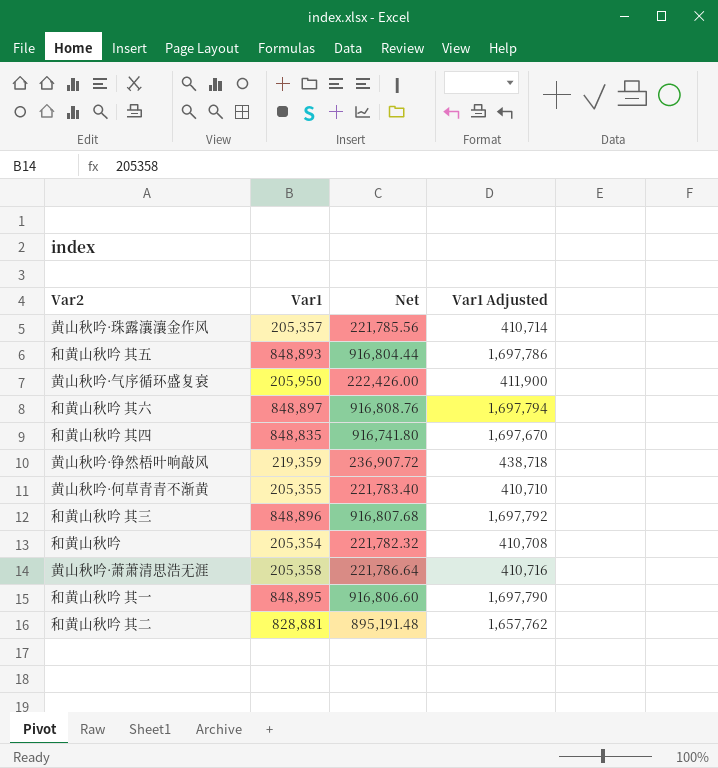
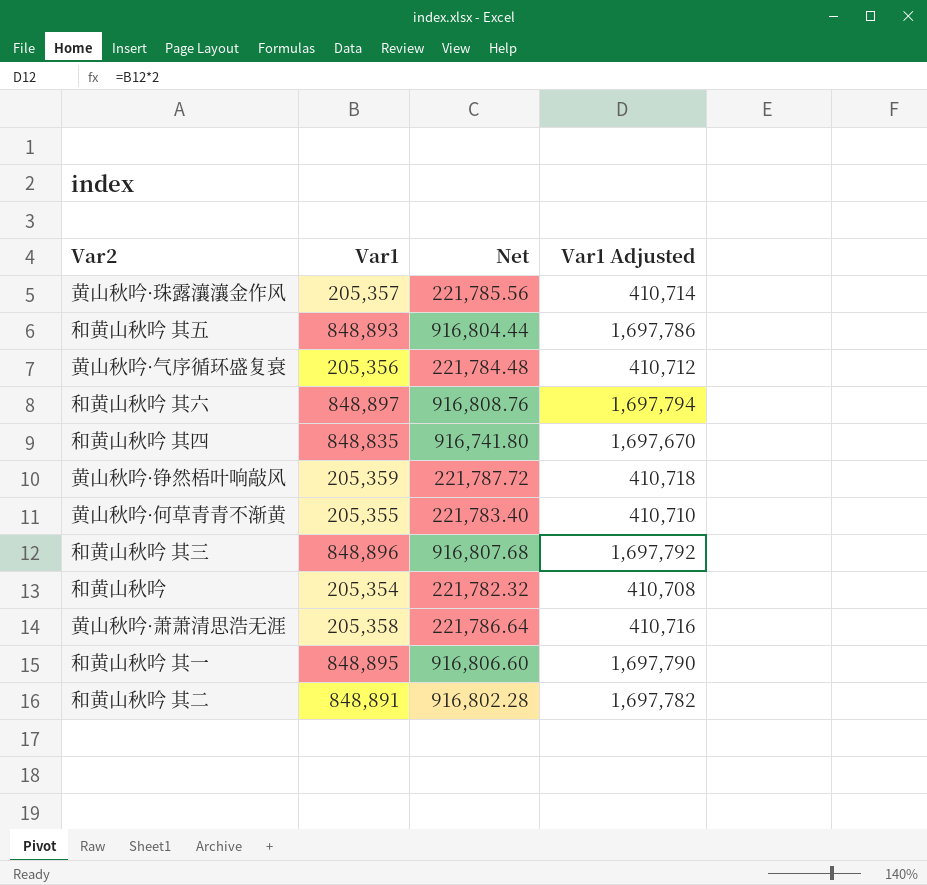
黄山秋吟·气序循环盛复衰 | Var1: 205,950 -> 205,356
黄山秋吟·气序循环盛复衰 | Net: 222,426.00 -> 221,784.48
黄山秋吟·气序循环盛复衰 | Var1 Adjusted: 411,900 -> 410,712
黄山秋吟·铮然梧叶响敲风 | Var1: 219,359 -> 205,359
黄山秋吟·铮然梧叶响敲风 | Net: 236,907.72 -> 221,787.72
黄山秋吟·铮然梧叶响敲风 | Var1 Adjusted: 438,718 -> 410,718
和黄山秋吟 其二 | Var1: 828,881 -> 848,891
和黄山秋吟 其二 | Net: 895,191.48 -> 916,802.28
和黄山秋吟 其二 | Var1 Adjusted: 1,657,762 -> 1,697,782

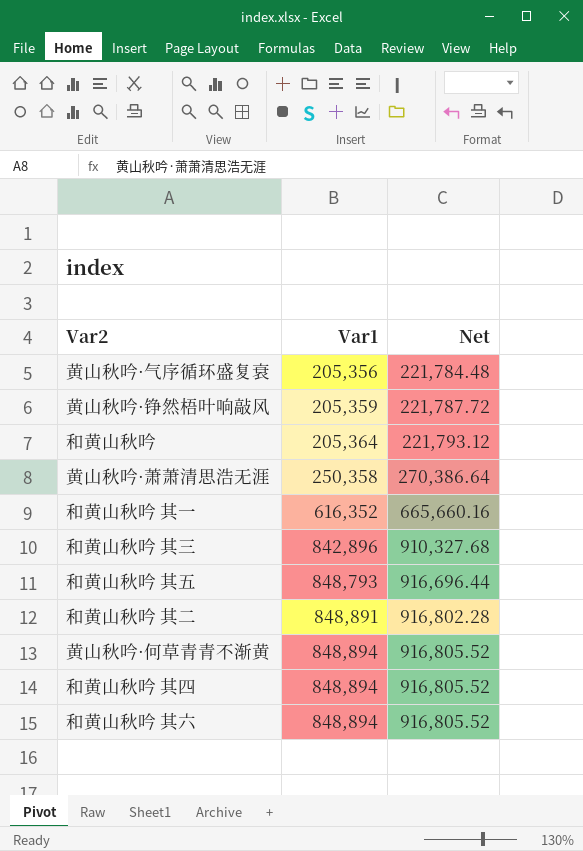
row order: none -> Var1 ascending
column Var1 Adjusted | formula: [Var1] * 2 -> none
row 黄山秋吟·珠露瀼瀼金作风: 205,357 | 221,785.56 | 410,714 -> none
和黄山秋吟 | Var1: 205,354 -> 205,364
和黄山秋吟 | Net: 221,782.32 -> 221,793.12
黄山秋吟·萧萧清思浩无涯 | Var1: 205,358 -> 250,358
黄山秋吟·萧萧清思浩无涯 | Net: 221,786.64 -> 270,386.64
和黄山秋吟 其一 | Var1: 848,895 -> 616,352
和黄山秋吟 其一 | Net: 916,806.60 -> 665,660.16
和黄山秋吟 其三 | Var1: 848,896 -> 842,896
和黄山秋吟 其三 | Net: 916,807.68 -> 910,327.68
和黄山秋吟 其五 | Var1: 848,893 -> 848,793
和黄山秋吟 其五 | Net: 916,804.44 -> 916,696.44
黄山秋吟·何草青青不渐黄 | Var1: 205,355 -> 848,894
黄山秋吟·何草青青不渐黄 | Net: 221,783.40 -> 916,805.52
和黄山秋吟 其四 | Var1: 848,835 -> 848,894
和黄山秋吟 其四 | Net: 916,741.80 -> 916,805.52
和黄山秋吟 其六 | Var1: 848,897 -> 848,894
和黄山秋吟 其六 | Net: 916,808.76 -> 916,805.52

